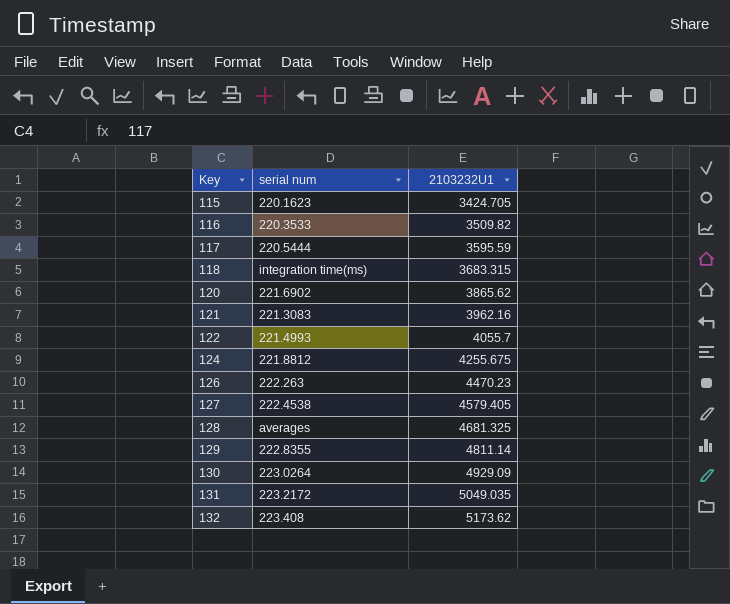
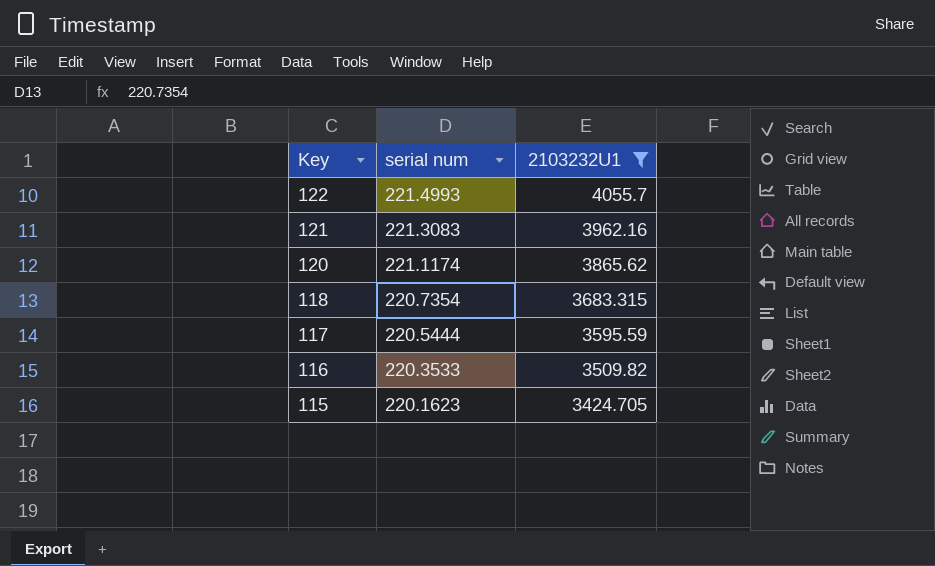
filter: none -> 2103232U1 <= 4055.7
row order: Key ascending -> Key descending
120 | serial num: 221.6902 -> 221.1174
118 | serial num: integration time(ms) -> 220.7354

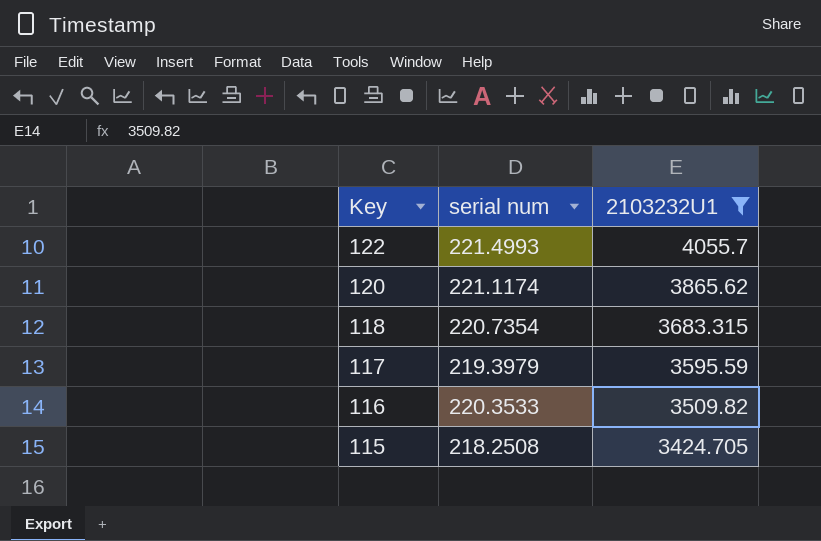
row 121: 221.3083 | 3962.16 -> none
117 | serial num: 220.5444 -> 219.3979
115 | serial num: 220.1623 -> 218.2508

